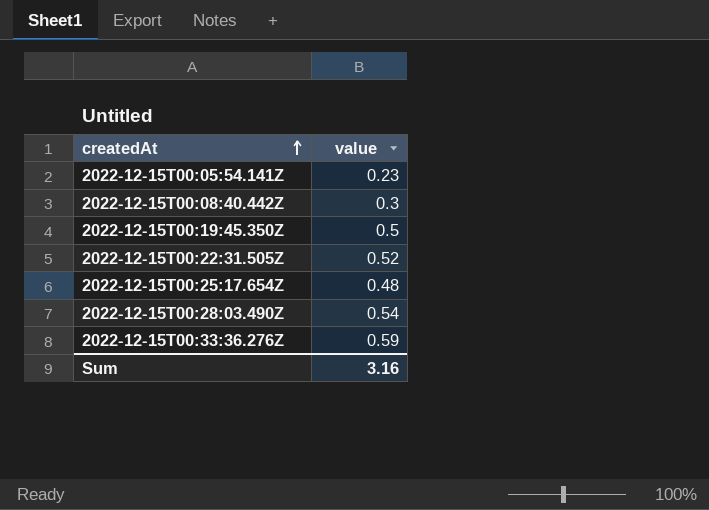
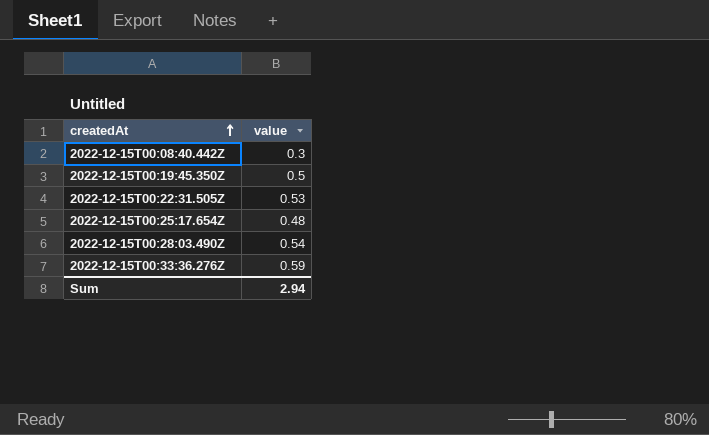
row 2022-12-15T00:05:54.141Z: 0.23 -> none
2022-12-15T00:22:31.505Z | value: 0.52 -> 0.53
Sum | value: 3.16 -> 2.94

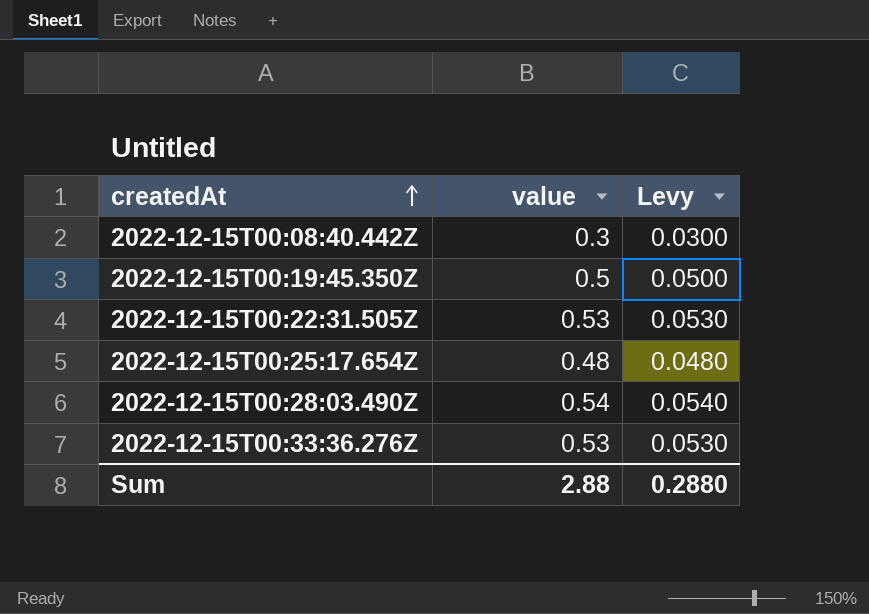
column Levy | formula: none -> [value] * 0.1
2022-12-15T00:33:36.276Z | value: 0.59 -> 0.53
Sum | value: 2.94 -> 2.88

